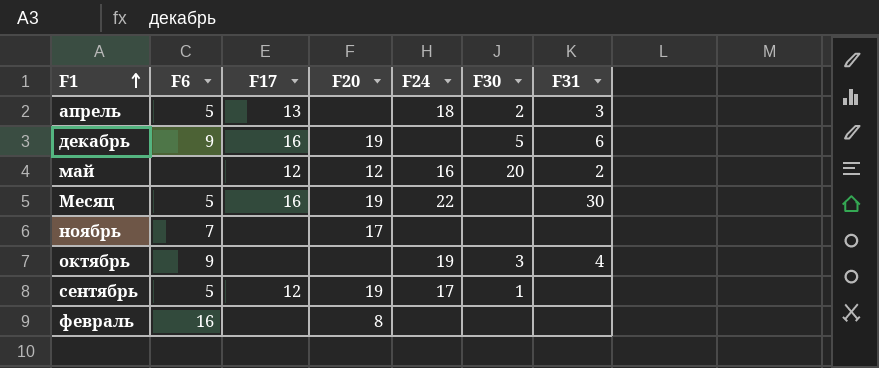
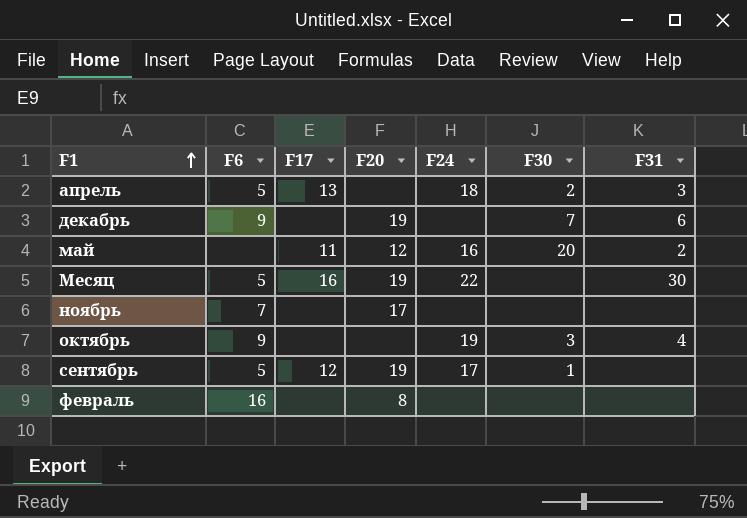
декабрь | F17: 16 -> none
декабрь | F30: 5 -> 7
май | F17: 12 -> 11

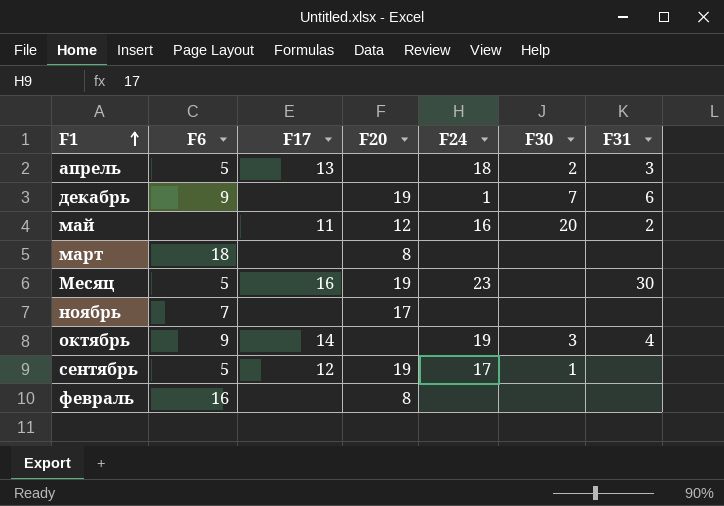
декабрь | F24: none -> 1
row март: none -> 18 | none | 8 | none | none | none
Месяц | F24: 22 -> 23
октябрь | F17: none -> 14

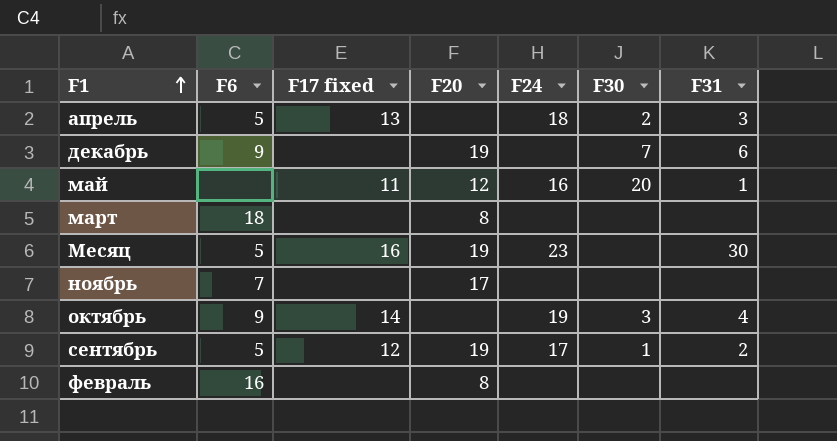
column name: F17 -> F17 fixed
декабрь | F24: 1 -> none
май | F31: 2 -> 1
сентябрь | F31: none -> 2

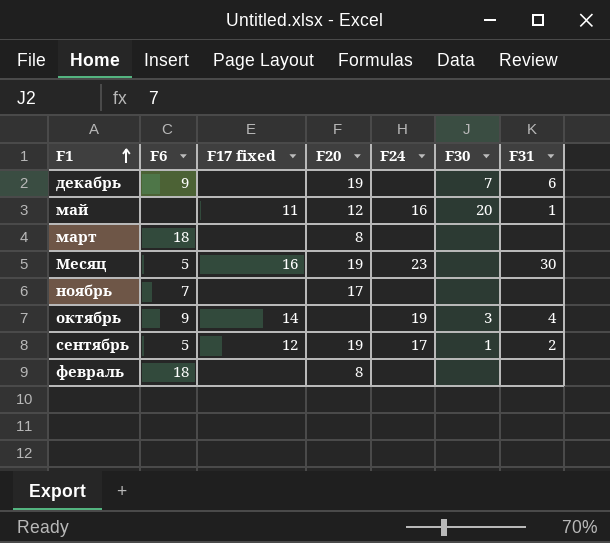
row апрель: 5 | 13 | none | 18 | 2 | 3 -> none
февраль | F6: 16 -> 18

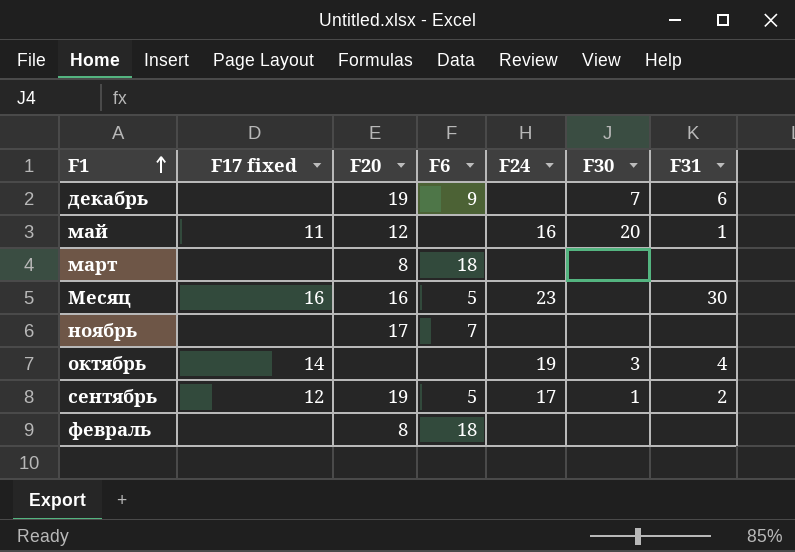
column F6 | position: 2 -> 4
Месяц | F20: 19 -> 16
октябрь | F6: 9 -> none

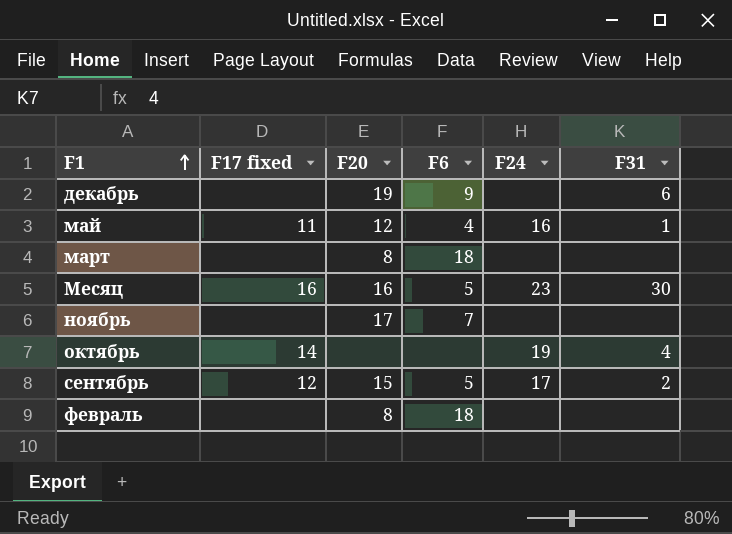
column F30 | position: 6 -> none
май | F6: none -> 4
сентябрь | F20: 19 -> 15

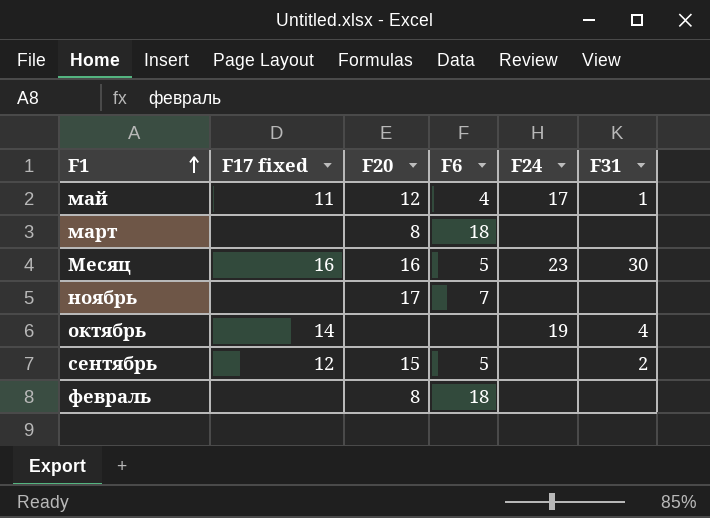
row декабрь: none | 19 | 9 | none | 6 -> none
май | F24: 16 -> 17
сентябрь | F24: 17 -> none

